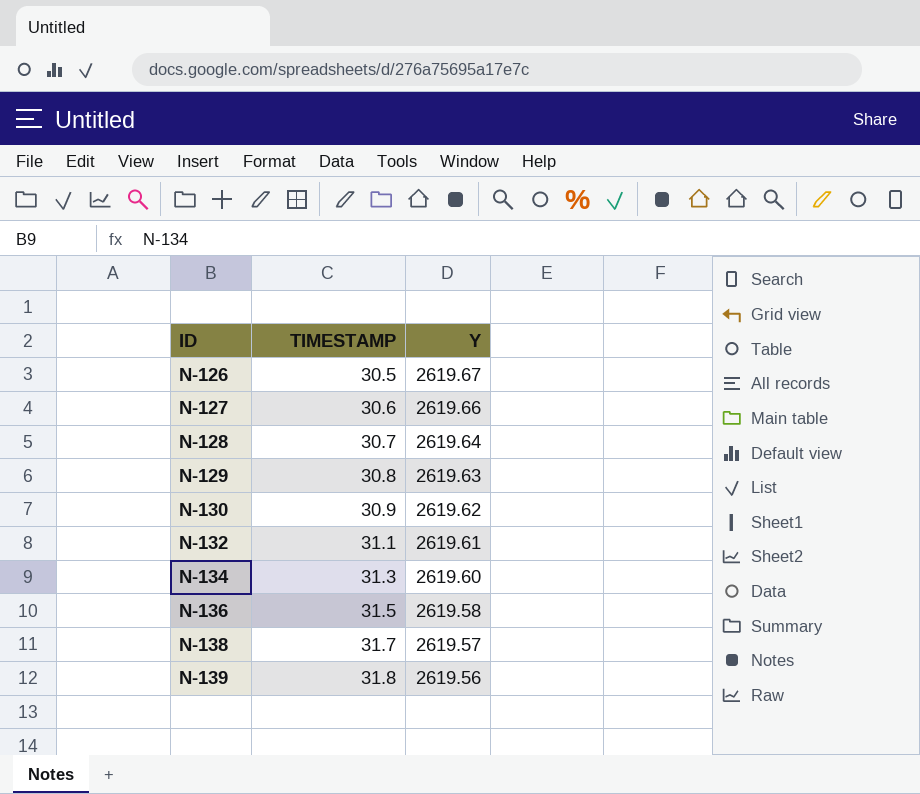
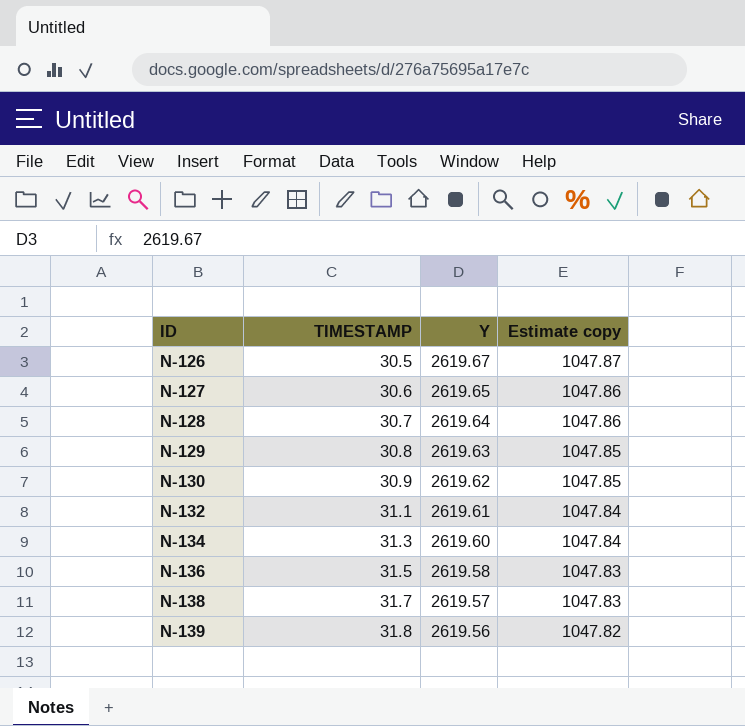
column Estimate copy | formula: none -> [Y] * 0.4
N-127 | Y: 2619.66 -> 2619.65

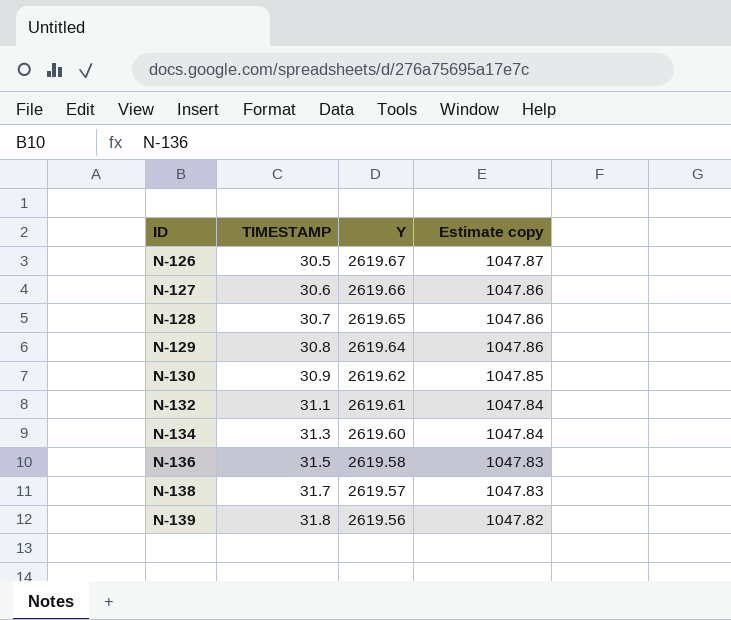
N-127 | Y: 2619.65 -> 2619.66
N-128 | Y: 2619.64 -> 2619.65
N-129 | Y: 2619.63 -> 2619.64
N-129 | Estimate copy: 1047.85 -> 1047.86

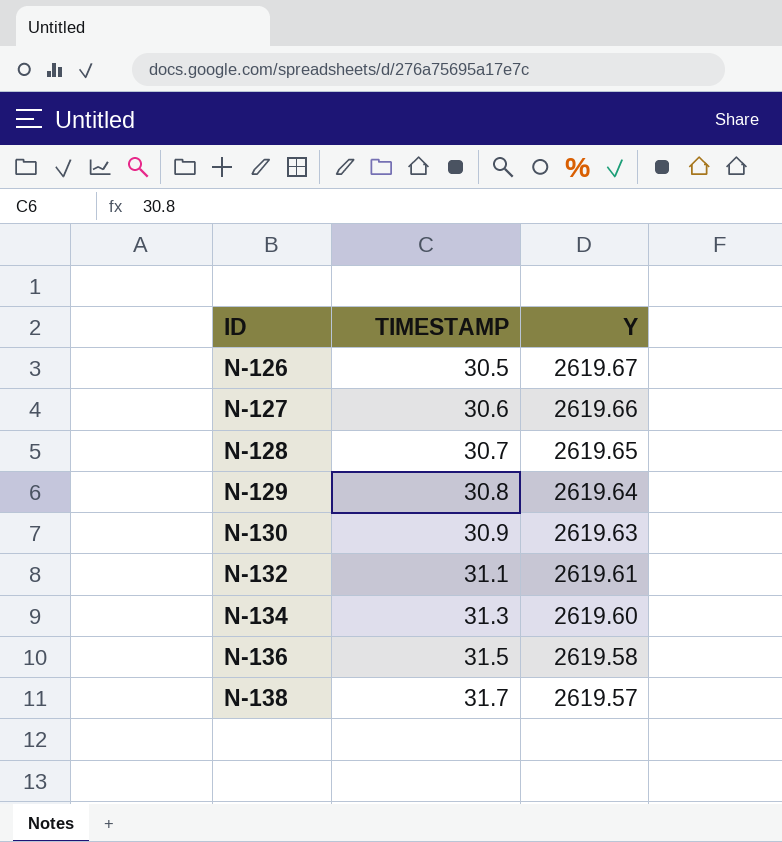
column Estimate copy | formula: [Y] * 0.4 -> none
row N-139: 31.8 | 2619.56 | 1047.82 -> none
N-130 | Y: 2619.62 -> 2619.63

